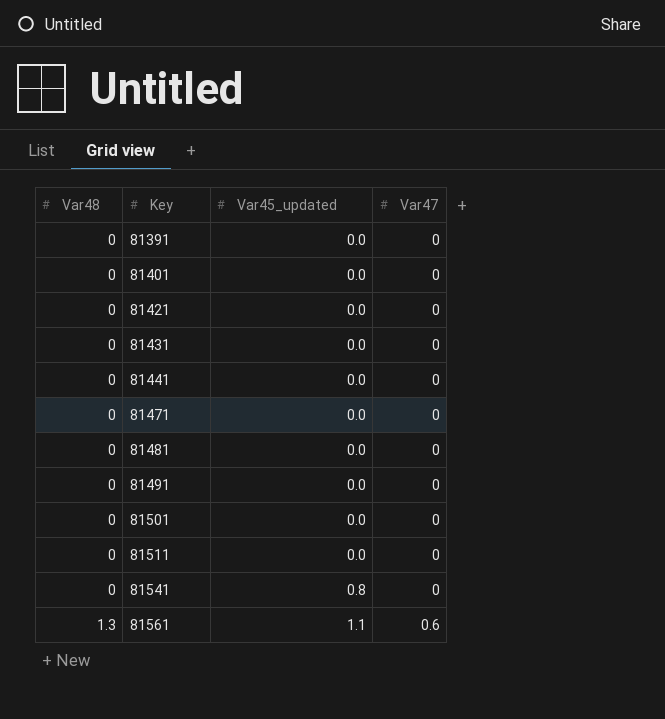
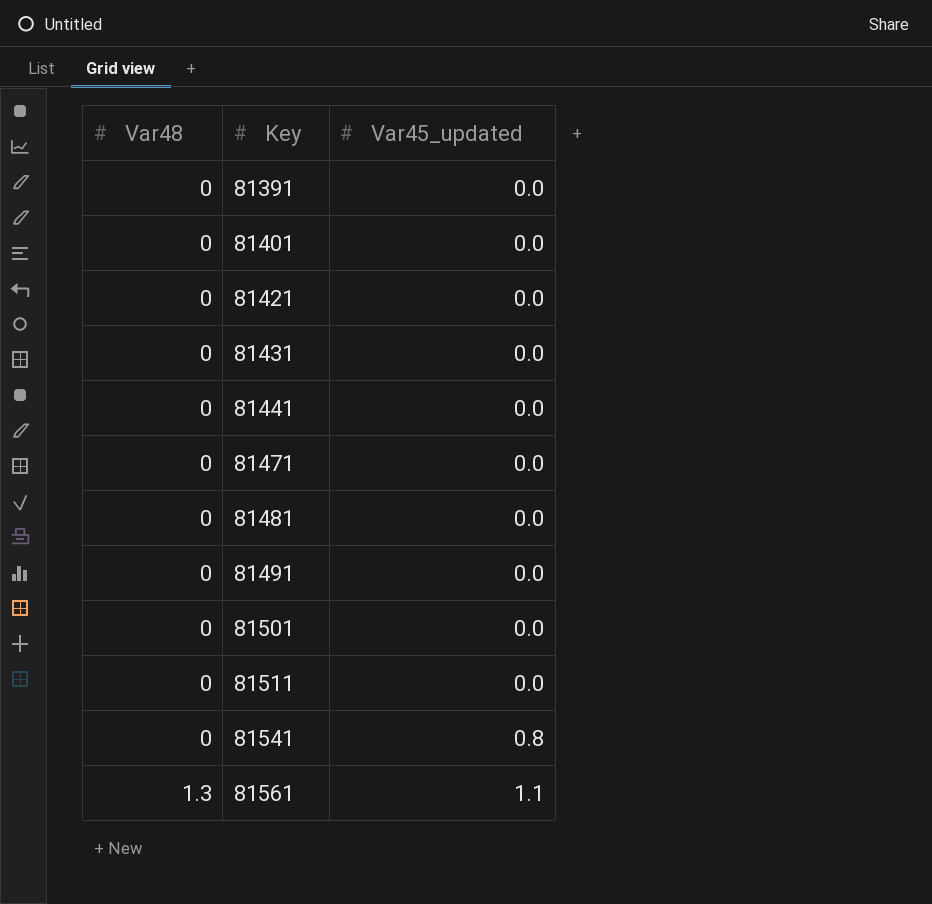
column Var47 | position: 4 -> none

